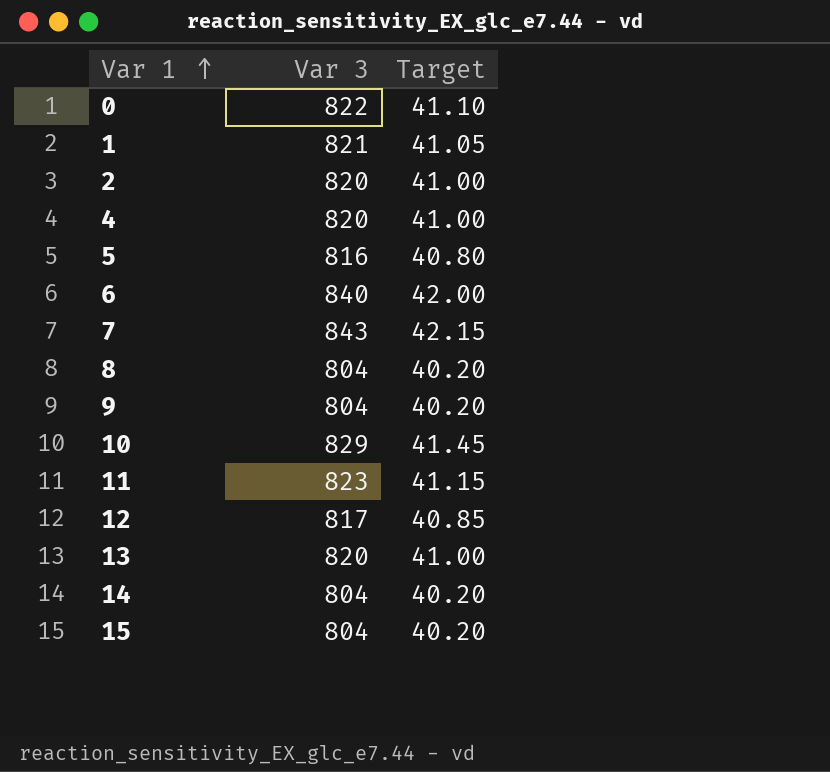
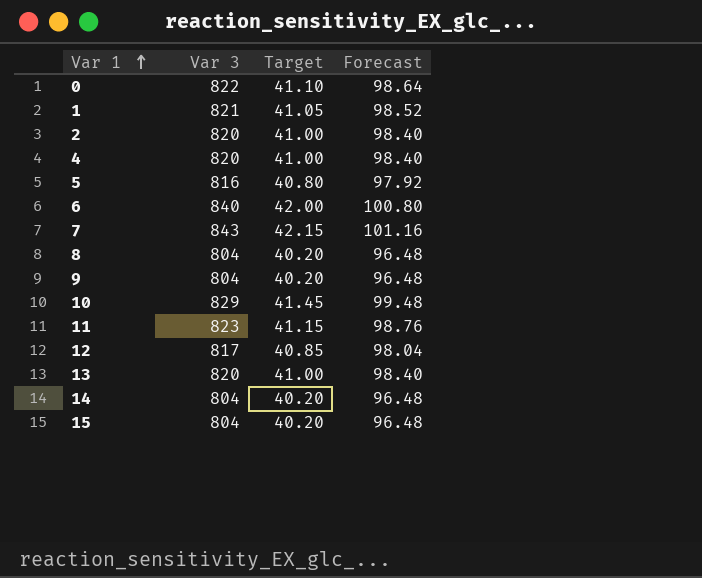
column Forecast | formula: none -> [Var 3] * 0.12

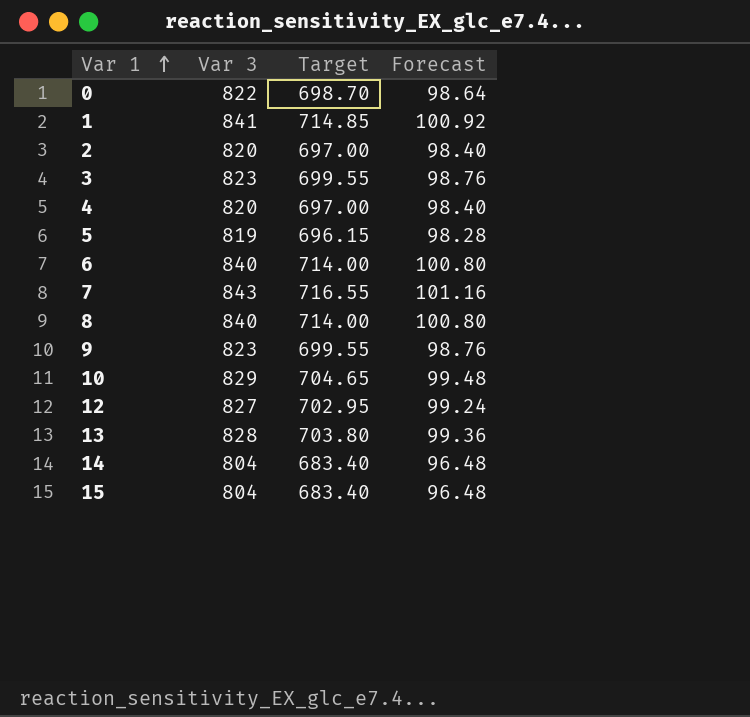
column Target | formula: [Var 3] * 0.05 -> [Var 3] * 0.85
row 11: 823 | 41.15 | 98.76 -> none
1 | Var 3: 821 -> 841
1 | Forecast: 98.52 -> 100.92
row 3: none -> 823 | 699.55 | 98.76
5 | Var 3: 816 -> 819
5 | Forecast: 97.92 -> 98.28
8 | Var 3: 804 -> 840
8 | Forecast: 96.48 -> 100.80
9 | Var 3: 804 -> 823
9 | Forecast: 96.48 -> 98.76
12 | Var 3: 817 -> 827
12 | Forecast: 98.04 -> 99.24
13 | Var 3: 820 -> 828
13 | Forecast: 98.40 -> 99.36

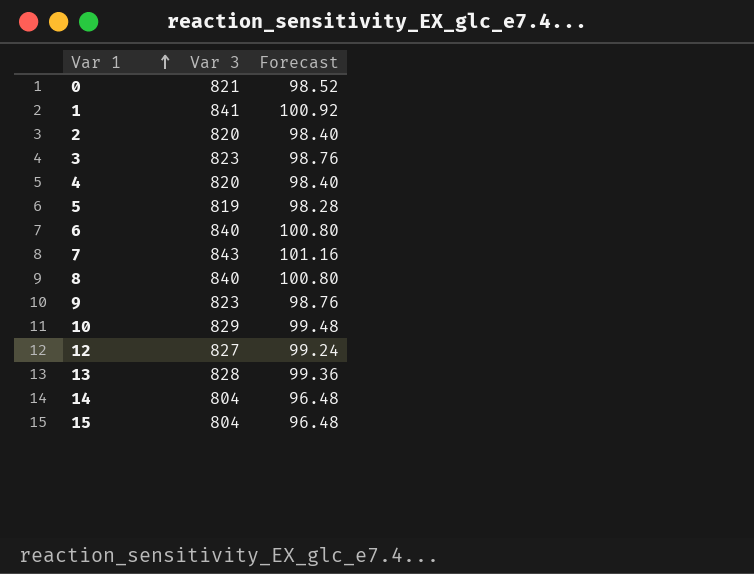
column Target | formula: [Var 3] * 0.85 -> none
0 | Var 3: 822 -> 821
0 | Forecast: 98.64 -> 98.52

